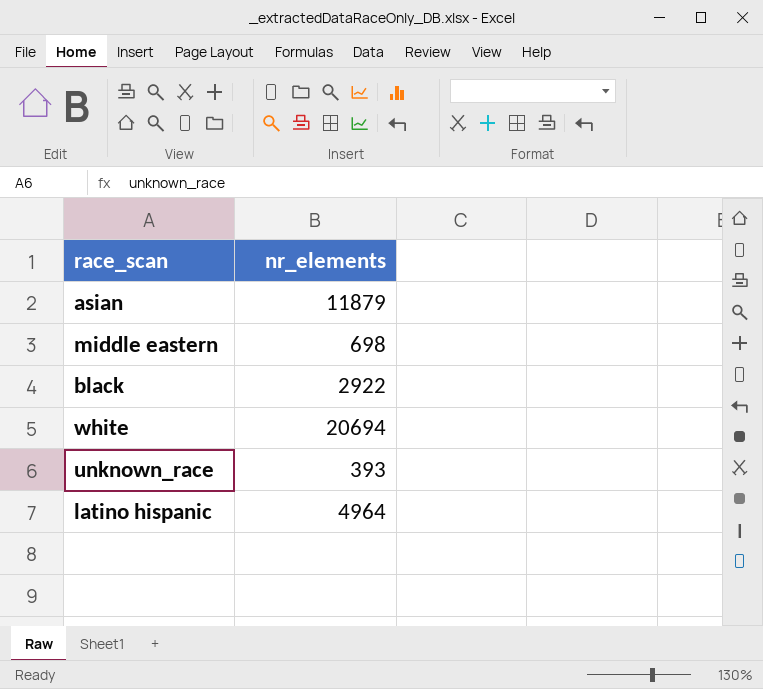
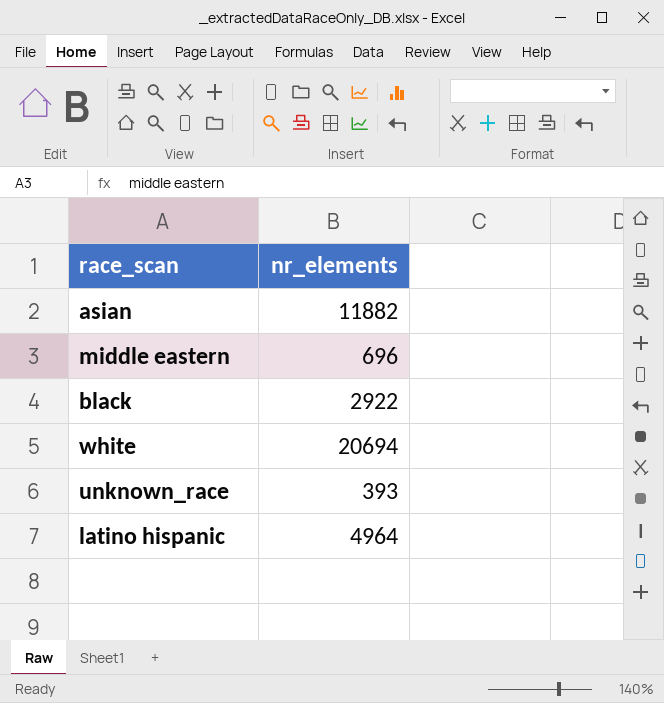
asian | nr_elements: 11879 -> 11882
middle eastern | nr_elements: 698 -> 696

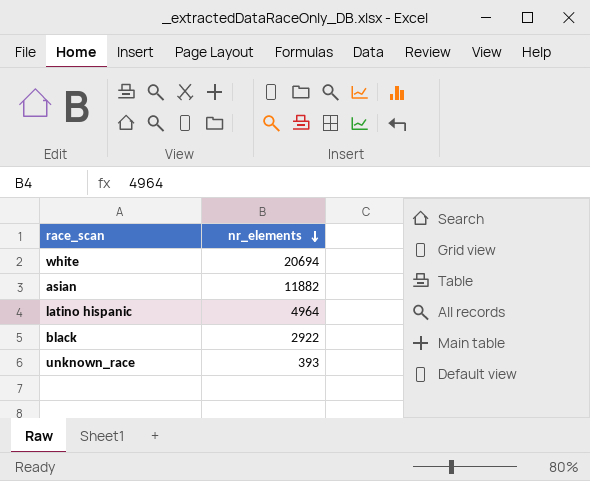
row order: none -> nr_elements descending
row middle eastern: 696 -> none

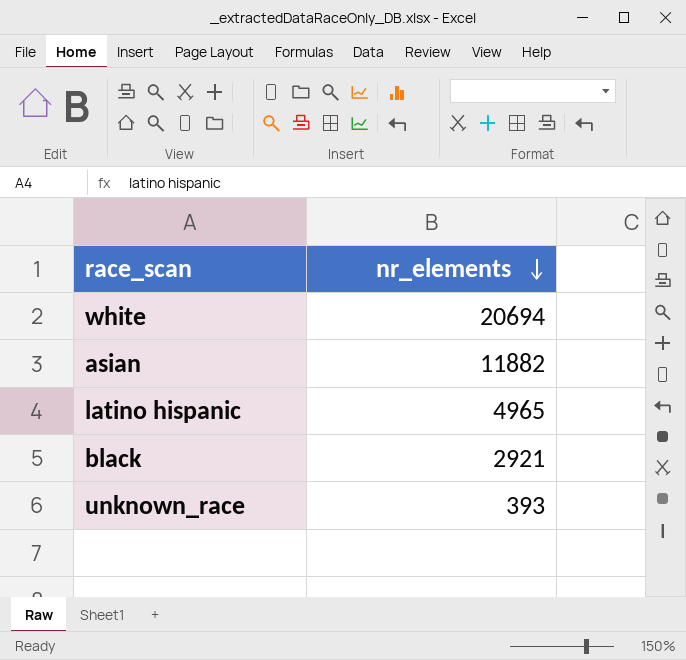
latino hispanic | nr_elements: 4964 -> 4965
black | nr_elements: 2922 -> 2921

